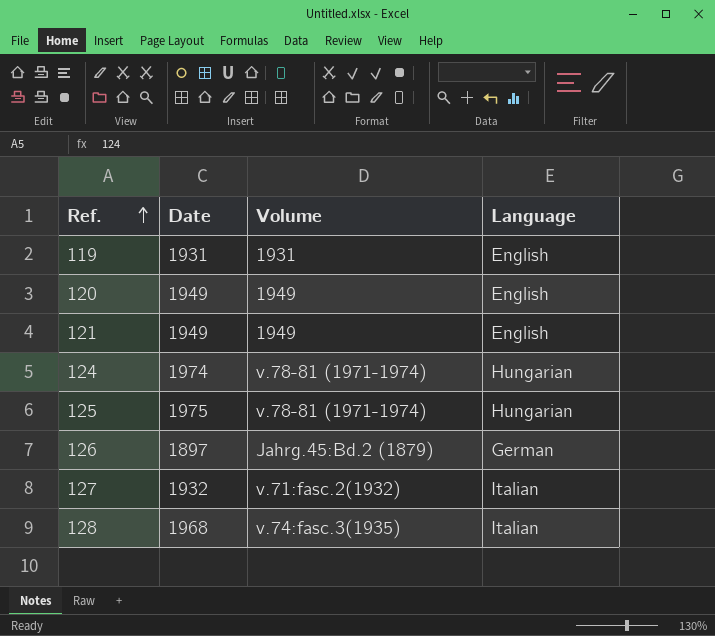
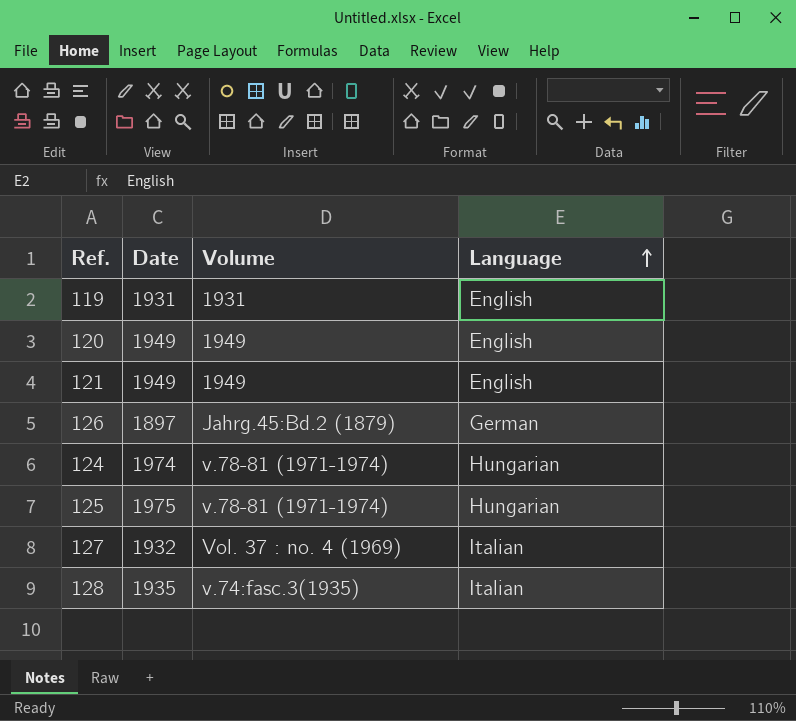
row order: Ref. ascending -> Language ascending
127 | Volume: v.71:fasc.2(1932) -> Vol. 37 : no. 4 (1969)
128 | Date: 1968 -> 1935

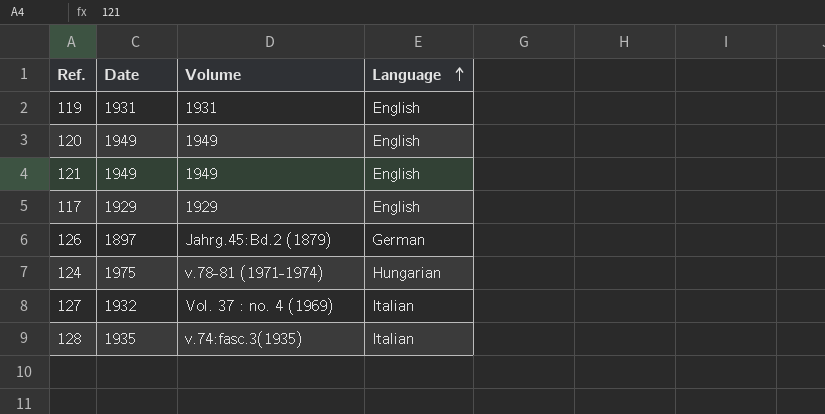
row 125: 1975 | v.78-81 (1971-1974) | Hungarian -> none
row 117: none -> 1929 | 1929 | English
124 | Date: 1974 -> 1975

